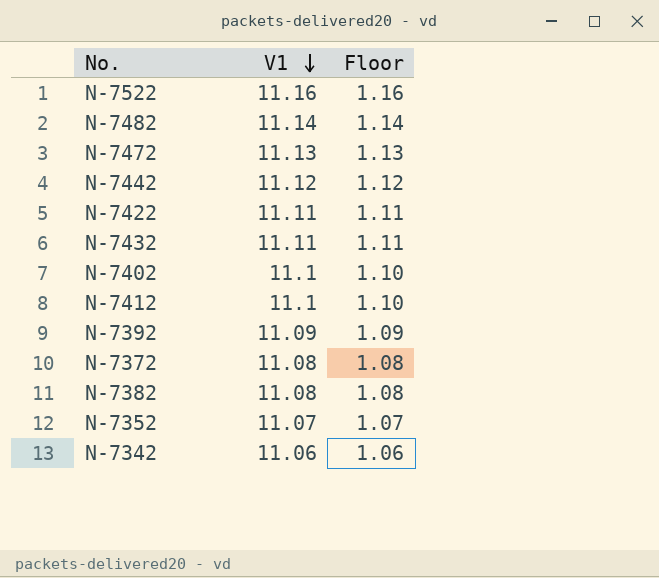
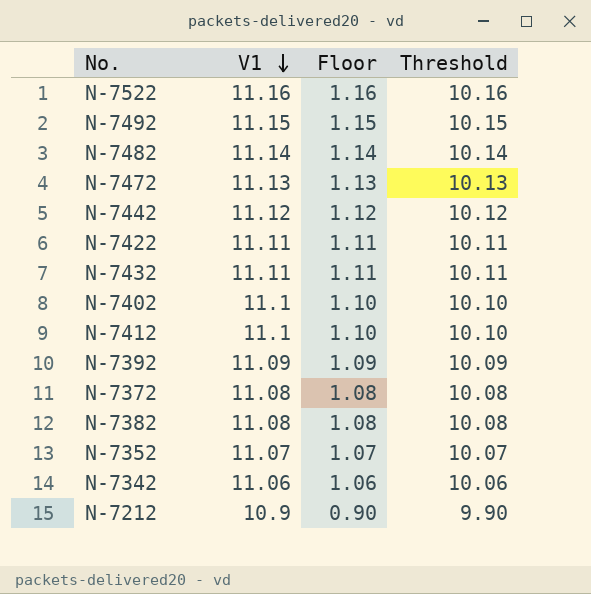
column Threshold | formula: none -> [V1] - 1
row N-7492: none -> 11.15 | 1.15 | 10.15
row N-7212: none -> 10.9 | 0.90 | 9.90

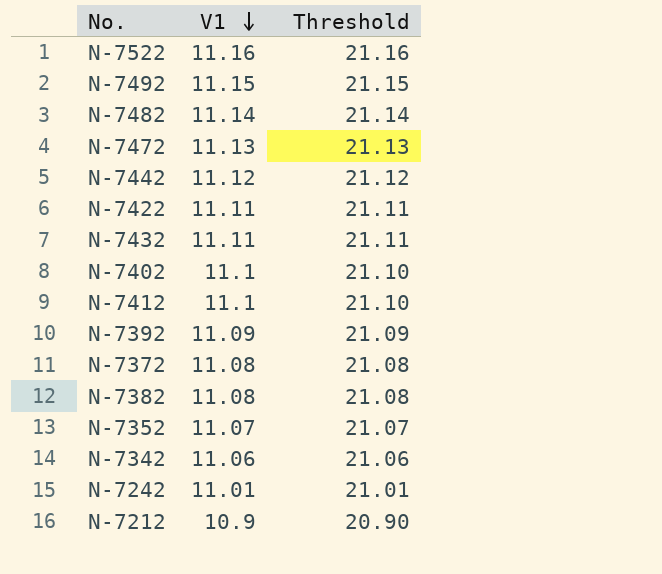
column Floor | formula: [V1] - 10 -> none
column Threshold | formula: [V1] - 1 -> [V1] + 10
row N-7242: none -> 11.01 | 21.01

